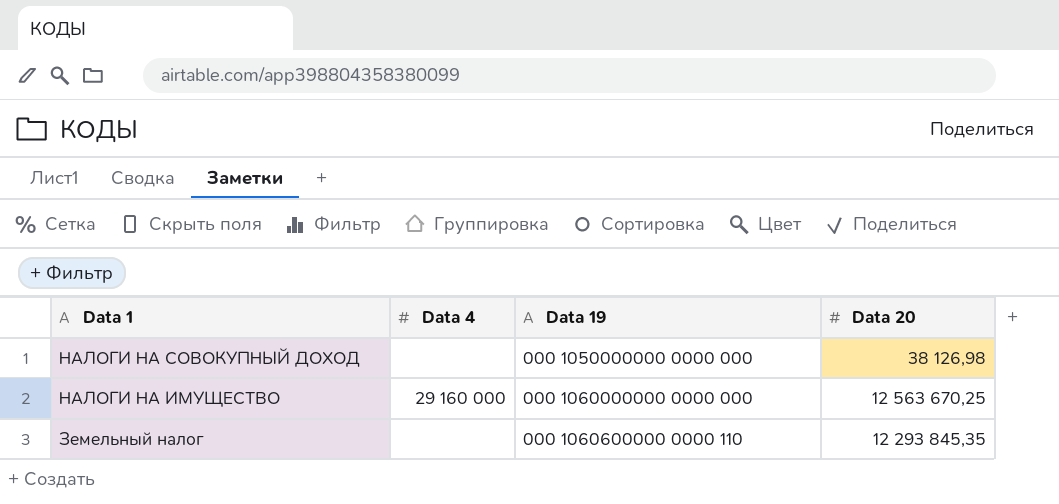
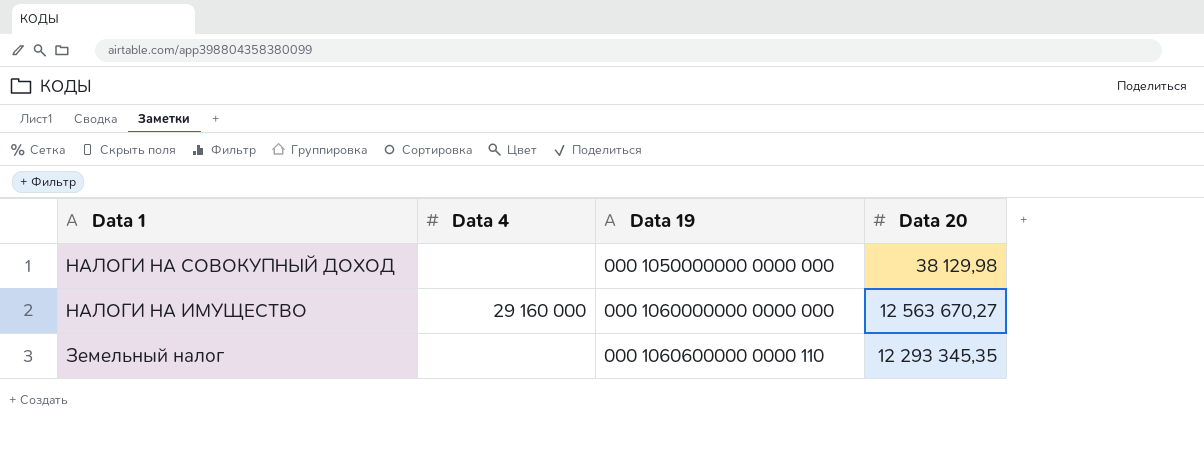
НАЛОГИ НА СОВОКУПНЫЙ ДОХОД | Data 20: 38 126,98 -> 38 129,98
НАЛОГИ НА ИМУЩЕСТВО | Data 20: 12 563 670,25 -> 12 563 670,27
Земельный налог | Data 20: 12 293 845,35 -> 12 293 345,35

